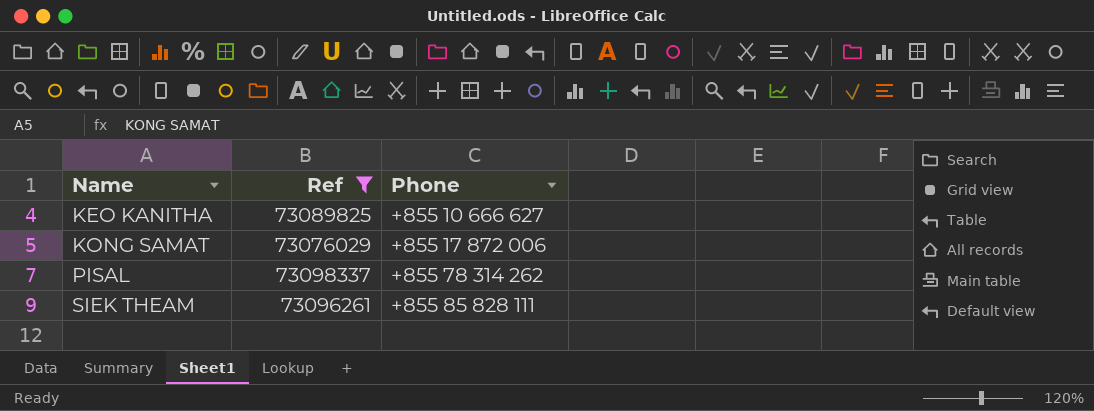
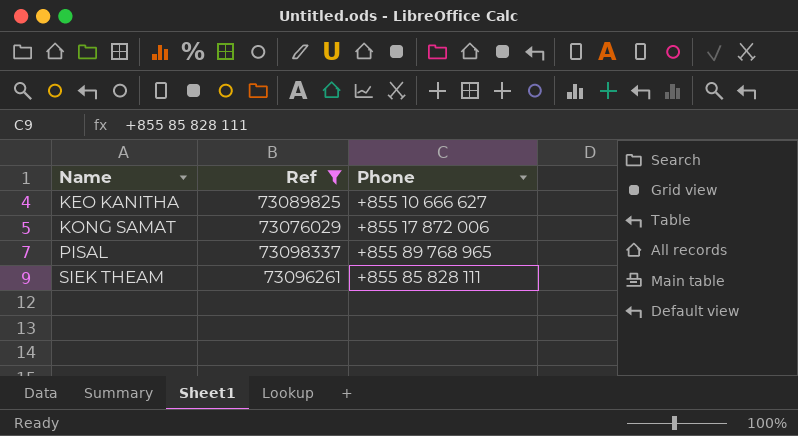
PISAL | Phone: +855 78 314 262 -> +855 89 768 965

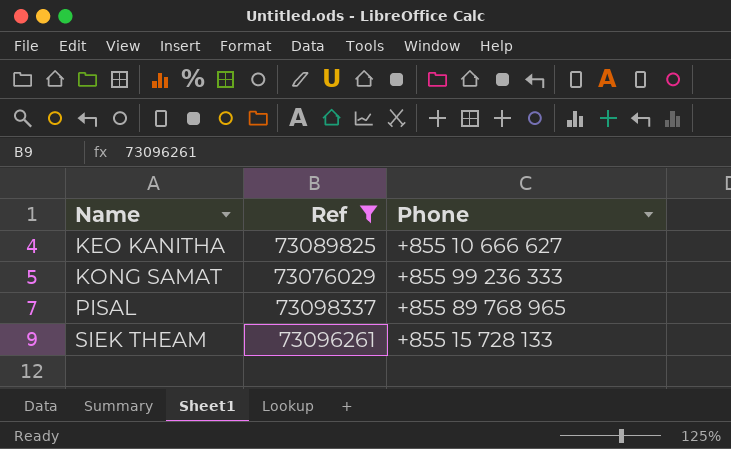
KONG SAMAT | Phone: +855 17 872 006 -> +855 99 236 333
SIEK THEAM | Phone: +855 85 828 111 -> +855 15 728 133

